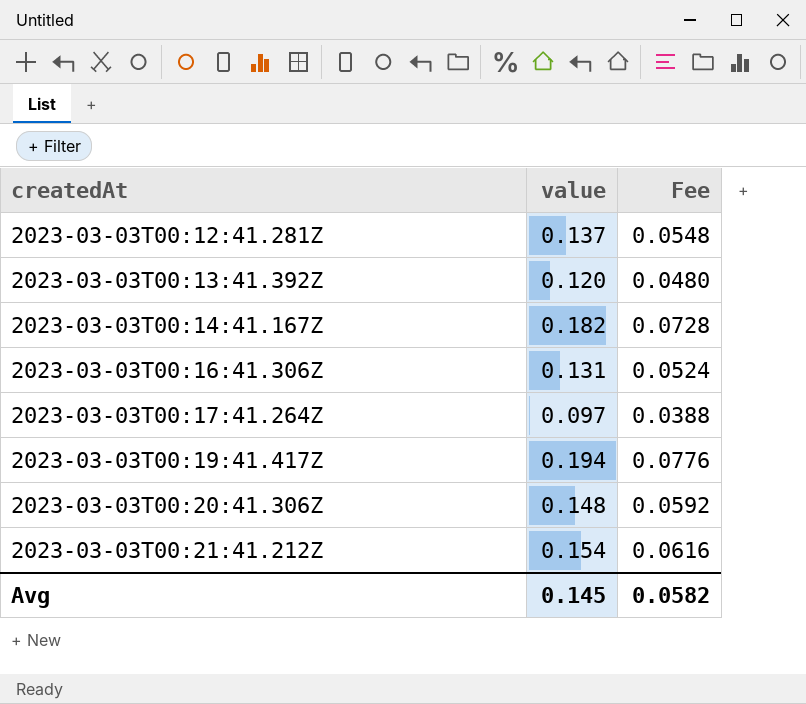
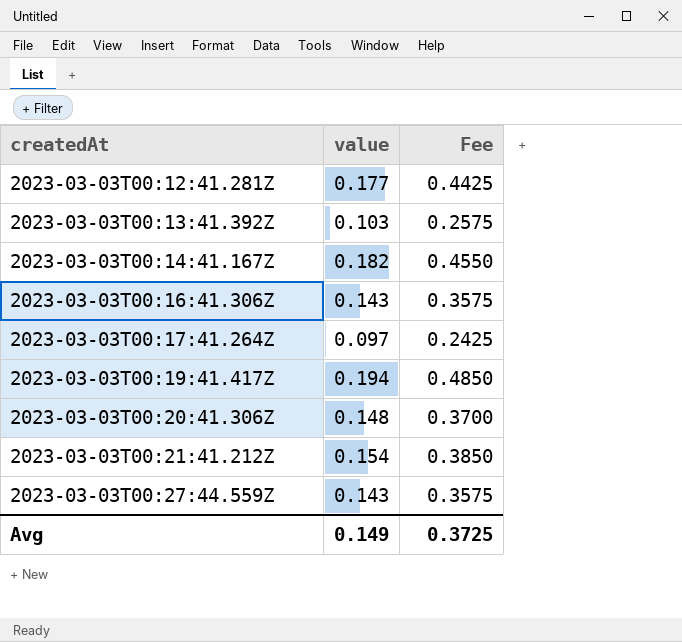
column Fee | formula: [value] * 0.4 -> [value] * 2.5
2023-03-03T00:12:41.281Z | value: 0.137 -> 0.177
2023-03-03T00:13:41.392Z | value: 0.120 -> 0.103
2023-03-03T00:16:41.306Z | value: 0.131 -> 0.143
row 2023-03-03T00:27:44.559Z: none -> 0.143 | 0.3575
Avg | value: 0.145 -> 0.149
Avg | Fee: 0.0582 -> 0.3725

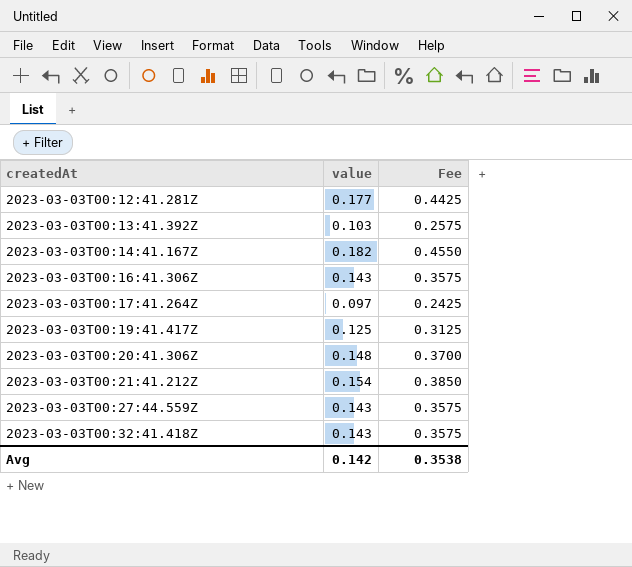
2023-03-03T00:19:41.417Z | value: 0.194 -> 0.125
2023-03-03T00:19:41.417Z | Fee: 0.4850 -> 0.3125
row 2023-03-03T00:32:41.418Z: none -> 0.143 | 0.3575
Avg | value: 0.149 -> 0.142
Avg | Fee: 0.3725 -> 0.3538

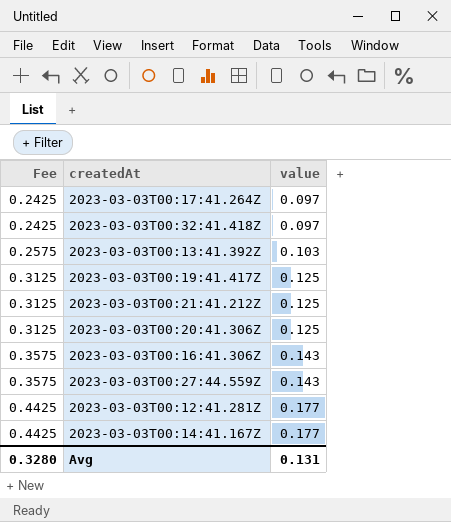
row order: createdAt ascending -> Fee ascending
column Fee | position: 3 -> 1
2023-03-03T00:32:41.418Z | Fee: 0.3575 -> 0.2425
2023-03-03T00:32:41.418Z | value: 0.143 -> 0.097
2023-03-03T00:21:41.212Z | Fee: 0.3850 -> 0.3125
2023-03-03T00:21:41.212Z | value: 0.154 -> 0.125
2023-03-03T00:20:41.306Z | Fee: 0.3700 -> 0.3125
2023-03-03T00:20:41.306Z | value: 0.148 -> 0.125
2023-03-03T00:14:41.167Z | Fee: 0.4550 -> 0.4425
2023-03-03T00:14:41.167Z | value: 0.182 -> 0.177
Avg | Fee: 0.3538 -> 0.3280
Avg | value: 0.142 -> 0.131

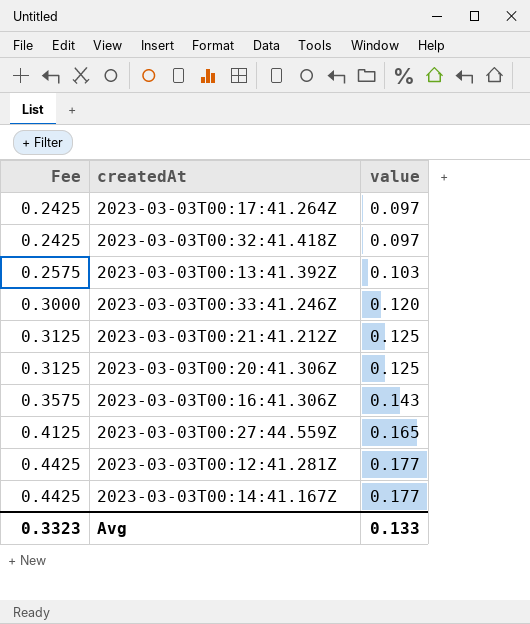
row 2023-03-03T00:19:41.417Z: 0.3125 | 0.125 -> none
row 2023-03-03T00:33:41.246Z: none -> 0.3000 | 0.120
2023-03-03T00:27:44.559Z | Fee: 0.3575 -> 0.4125
2023-03-03T00:27:44.559Z | value: 0.143 -> 0.165
Avg | Fee: 0.3280 -> 0.3323
Avg | value: 0.131 -> 0.133

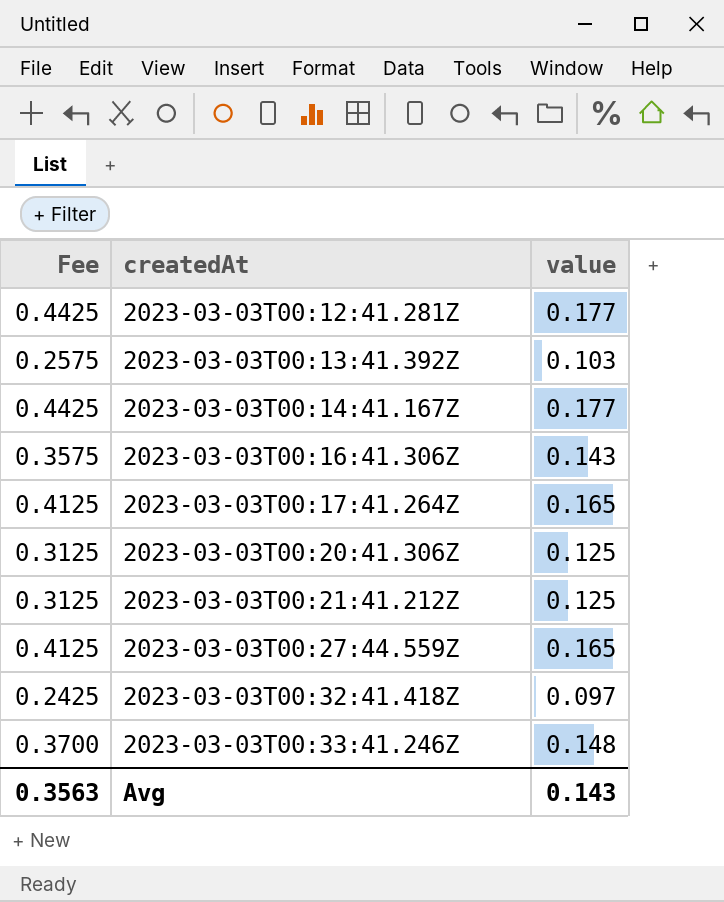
row order: Fee ascending -> createdAt ascending
2023-03-03T00:17:41.264Z | Fee: 0.2425 -> 0.4125
2023-03-03T00:17:41.264Z | value: 0.097 -> 0.165
2023-03-03T00:33:41.246Z | Fee: 0.3000 -> 0.3700
2023-03-03T00:33:41.246Z | value: 0.120 -> 0.148
Avg | Fee: 0.3323 -> 0.3563
Avg | value: 0.133 -> 0.143

